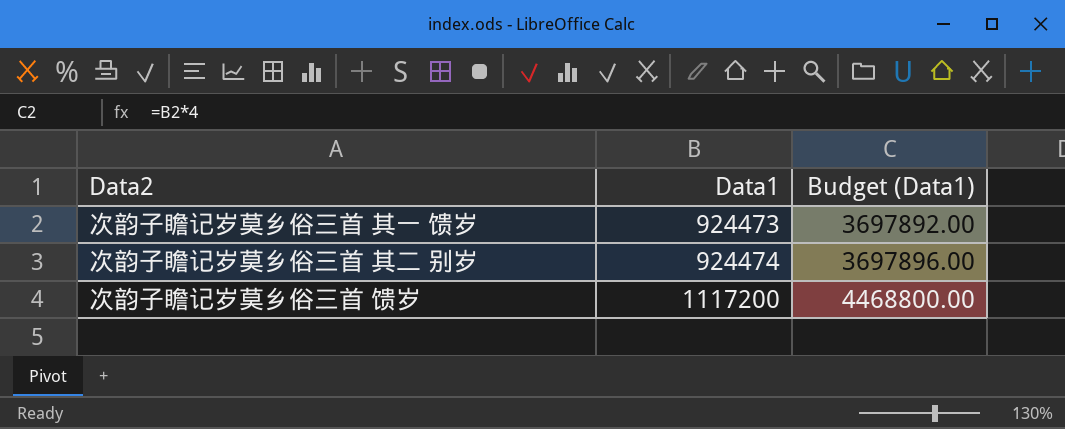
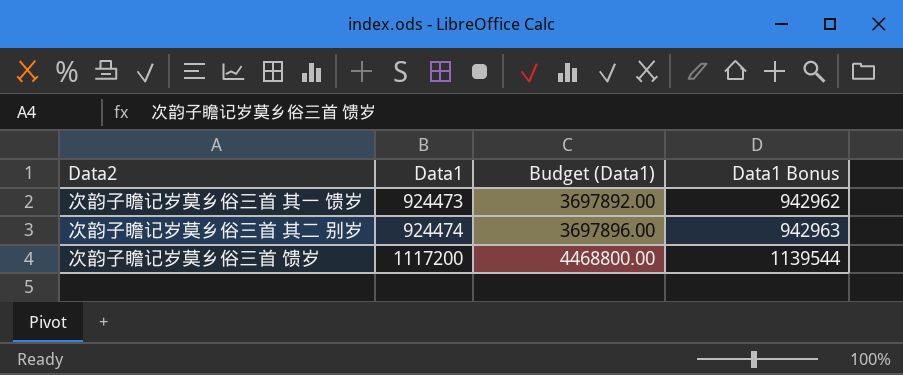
column Data1 Bonus | formula: none -> [Data1] * 1.02

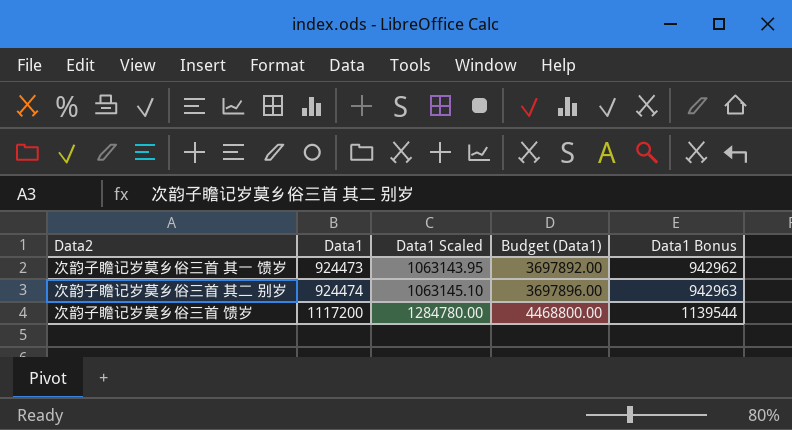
column Data1 Scaled | formula: none -> [Data1] * 1.15

